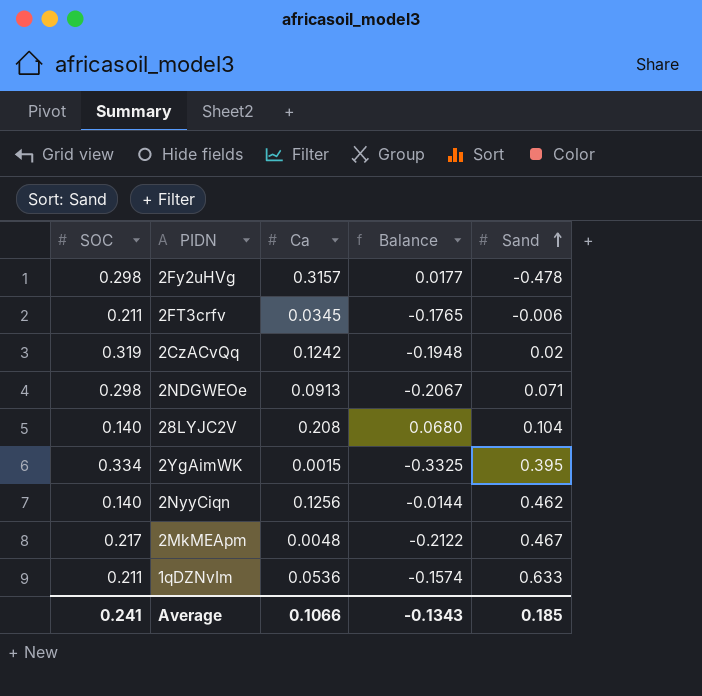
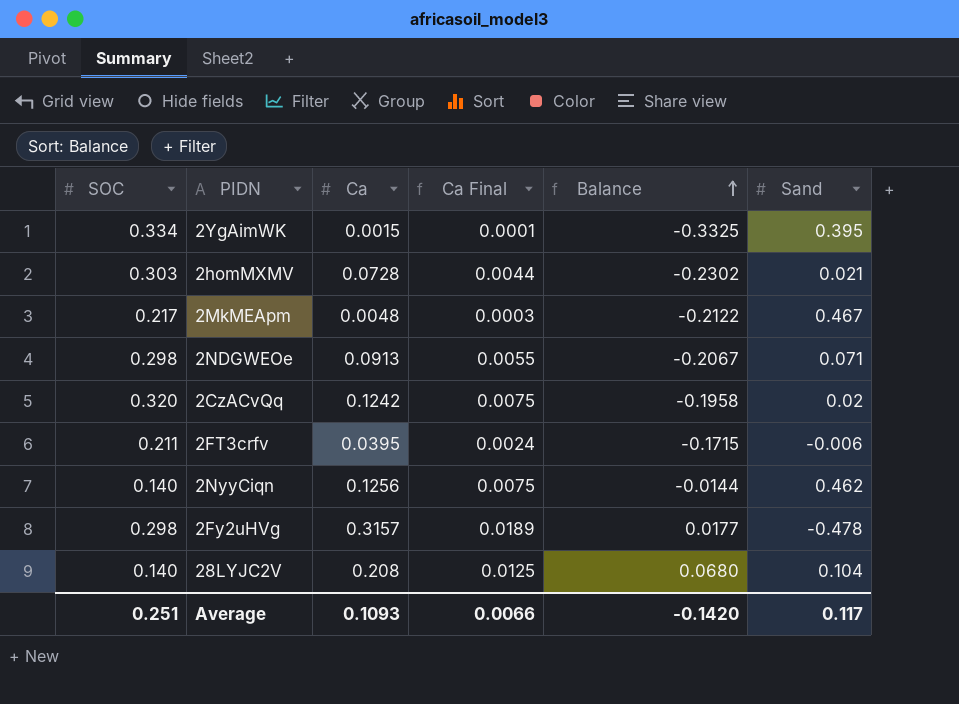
row order: Sand ascending -> Balance ascending
column Ca Final | formula: none -> [Ca] * 0.06
row 1qDZNvIm: 0.211 | 0.0536 | -0.1574 | 0.633 -> none
row 2homMXMV: none -> 0.303 | 0.0728 | 0.0044 | -0.2302 | 0.021
2CzACvQq | SOC: 0.319 -> 0.320
2CzACvQq | Balance: -0.1948 -> -0.1958
2FT3crfv | Ca: 0.0345 -> 0.0395
2FT3crfv | Balance: -0.1765 -> -0.1715
Average | SOC: 0.241 -> 0.251
Average | Ca: 0.1066 -> 0.1093
Average | Balance: -0.1343 -> -0.1420
Average | Sand: 0.185 -> 0.117

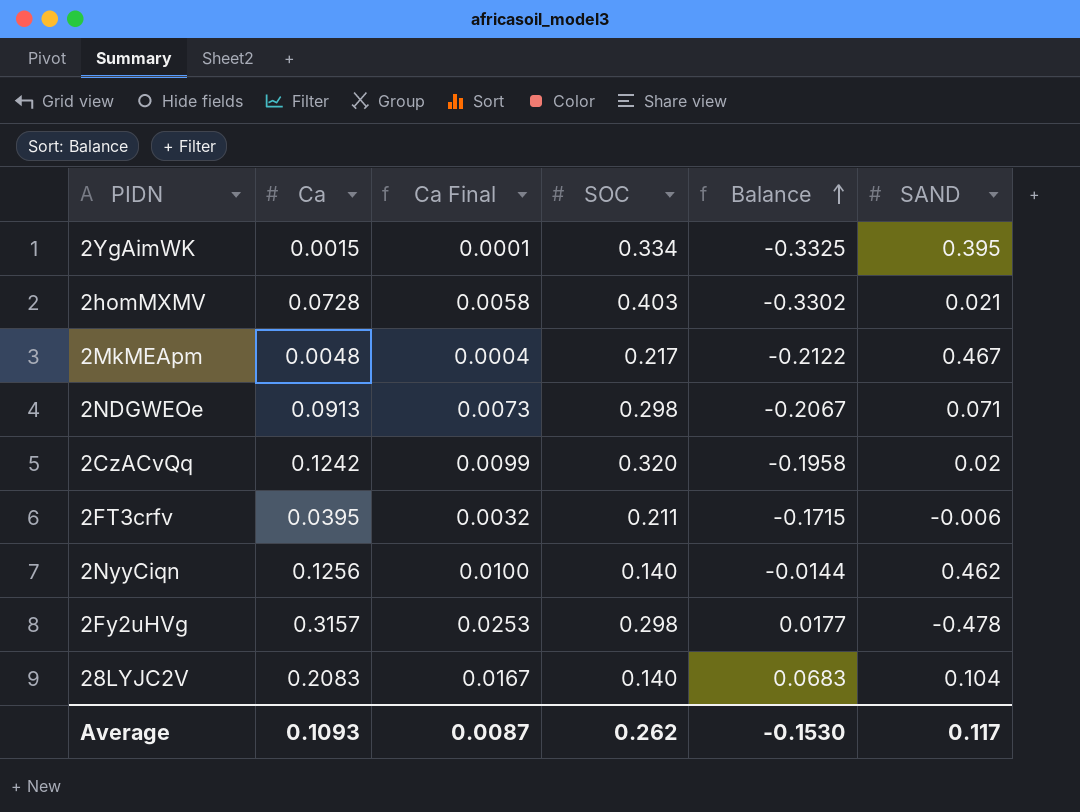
column Ca Final | formula: [Ca] * 0.06 -> [Ca] * 0.08
column SOC | position: 1 -> 4
column name: Sand -> SAND
2homMXMV | SOC: 0.303 -> 0.403
2homMXMV | Balance: -0.2302 -> -0.3302
28LYJC2V | Ca: 0.208 -> 0.2083
28LYJC2V | Balance: 0.0680 -> 0.0683
Average | Ca Final: 0.0066 -> 0.0087
Average | SOC: 0.251 -> 0.262
Average | Balance: -0.1420 -> -0.1530

